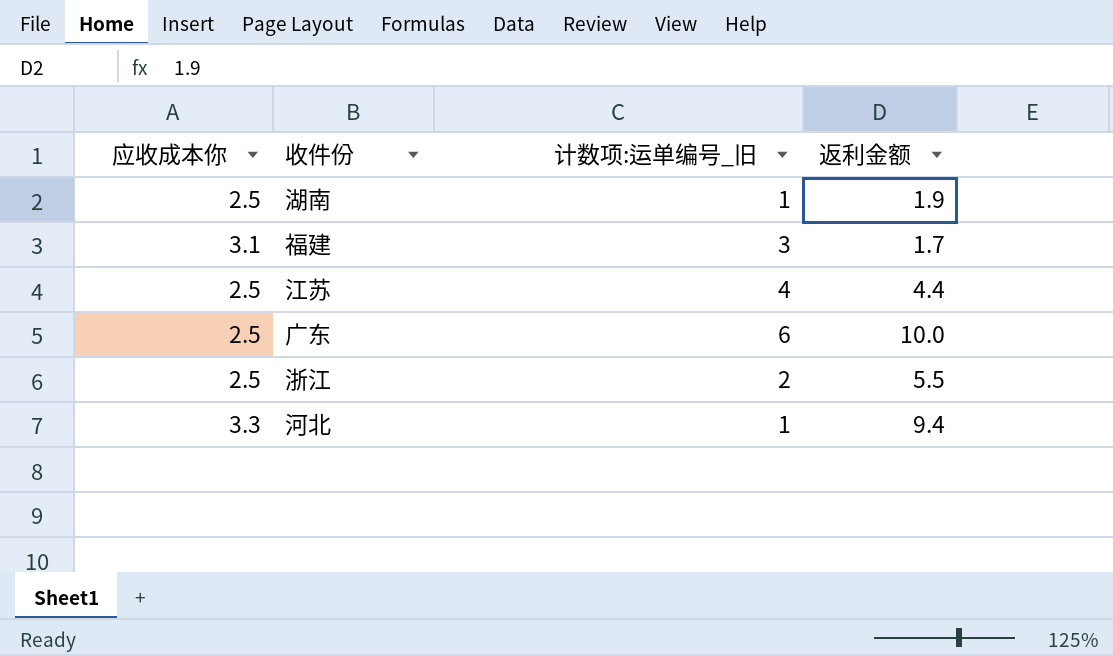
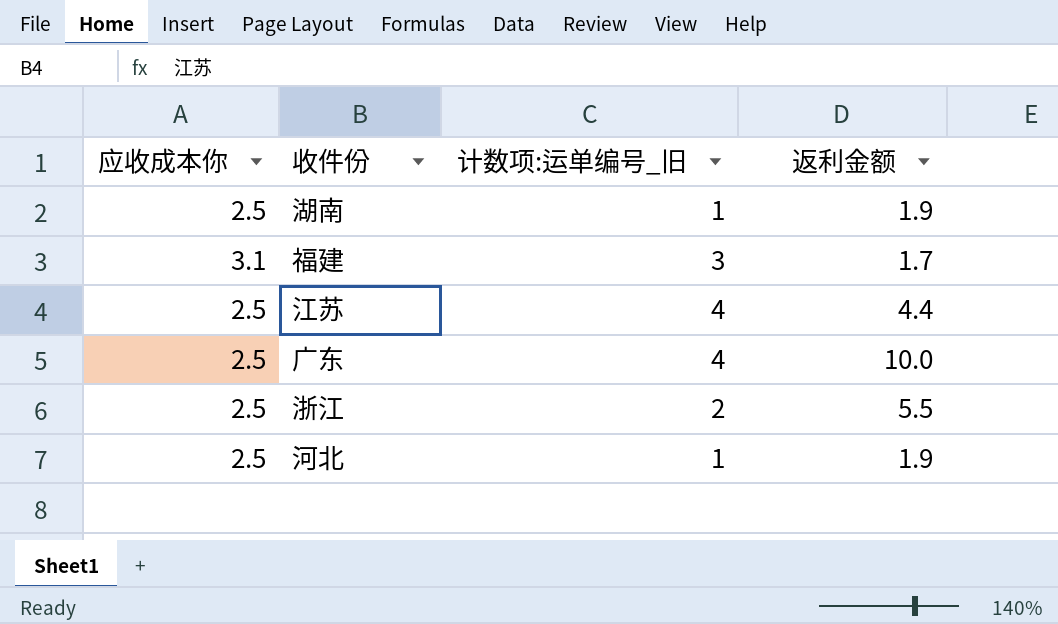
广东 | 计数项:运单编号_旧: 6 -> 4
河北 | 应收成本你: 3.3 -> 2.5
河北 | 返利金额: 9.4 -> 1.9

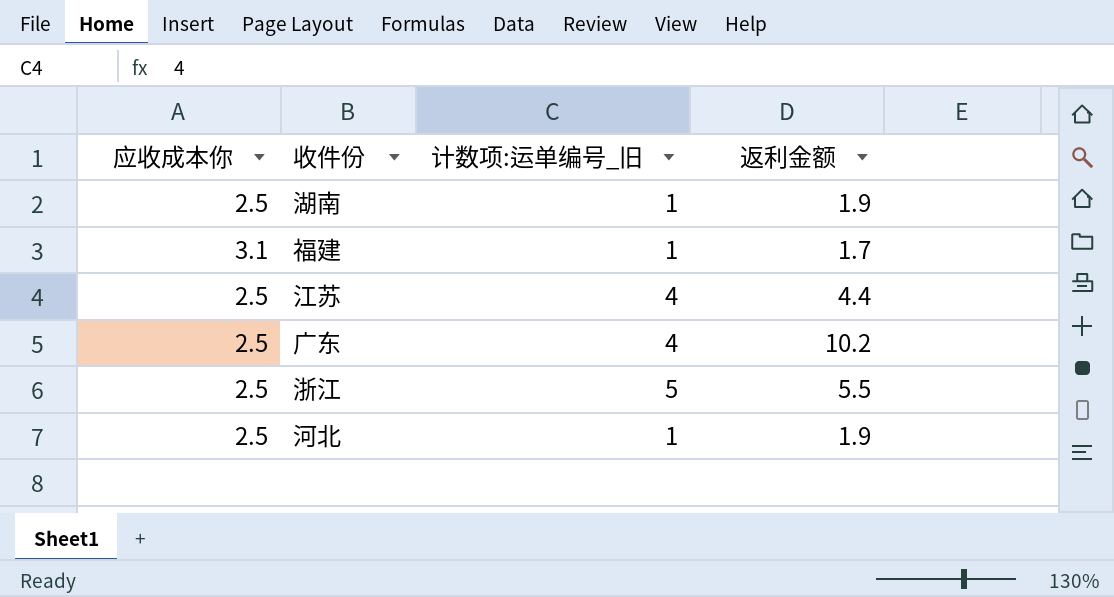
福建 | 计数项:运单编号_旧: 3 -> 1
广东 | 返利金额: 10.0 -> 10.2
浙江 | 计数项:运单编号_旧: 2 -> 5

